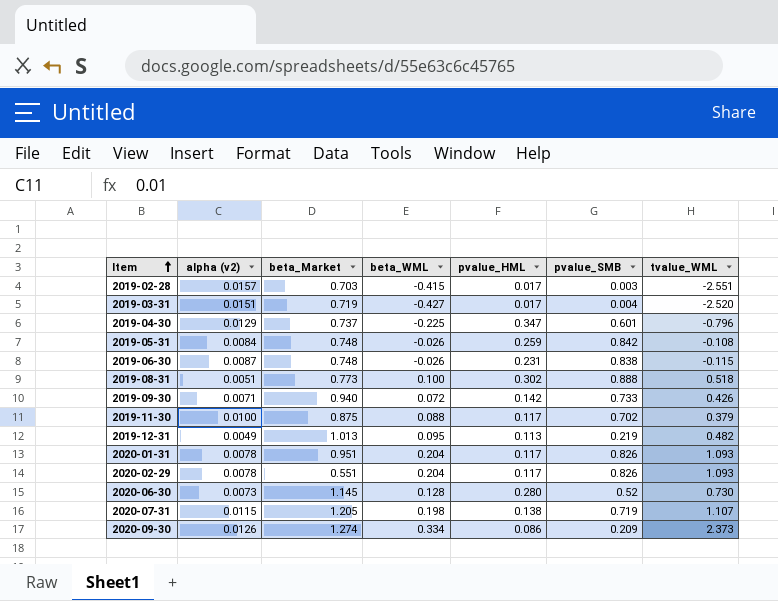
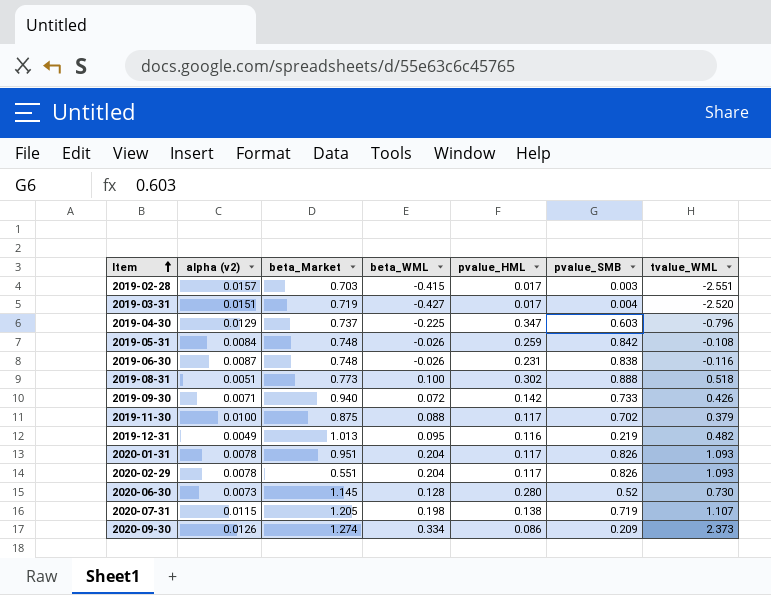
2019-04-30 | pvalue_SMB: 0.601 -> 0.603
2019-06-30 | tvalue_WML: -0.115 -> -0.116
2019-12-31 | pvalue_HML: 0.113 -> 0.116

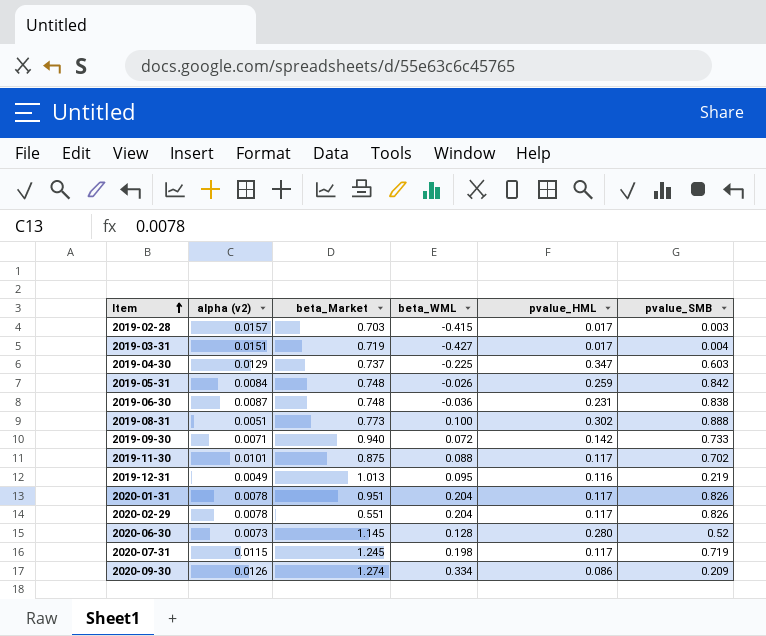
column tvalue_WML | position: 7 -> none
2019-06-30 | beta_WML: -0.026 -> -0.036
2019-11-30 | alpha (v2): 0.0100 -> 0.0101
2020-07-31 | beta_Market: 1.205 -> 1.245
2020-07-31 | pvalue_HML: 0.138 -> 0.117

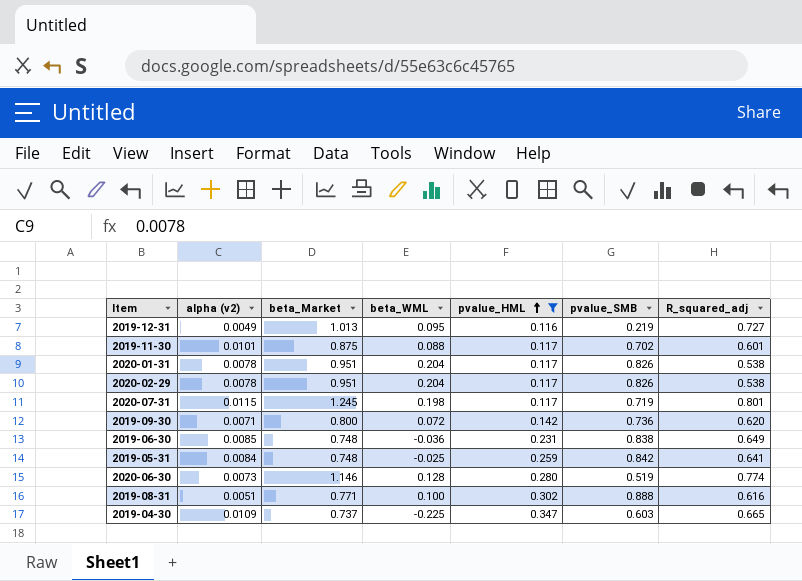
filter: none -> pvalue_HML >= 0.116
row order: Item ascending -> pvalue_HML ascending
column R_squared_adj | position: none -> 7
2020-02-29 | beta_Market: 0.551 -> 0.951
2019-09-30 | beta_Market: 0.940 -> 0.800
2019-09-30 | pvalue_SMB: 0.733 -> 0.736
2019-06-30 | alpha (v2): 0.0087 -> 0.0085
2019-05-31 | beta_WML: -0.026 -> -0.025
2020-06-30 | beta_Market: 1.145 -> 1.146
2020-06-30 | pvalue_SMB: 0.52 -> 0.519
2019-08-31 | beta_Market: 0.773 -> 0.771
2019-04-30 | alpha (v2): 0.0129 -> 0.0109

